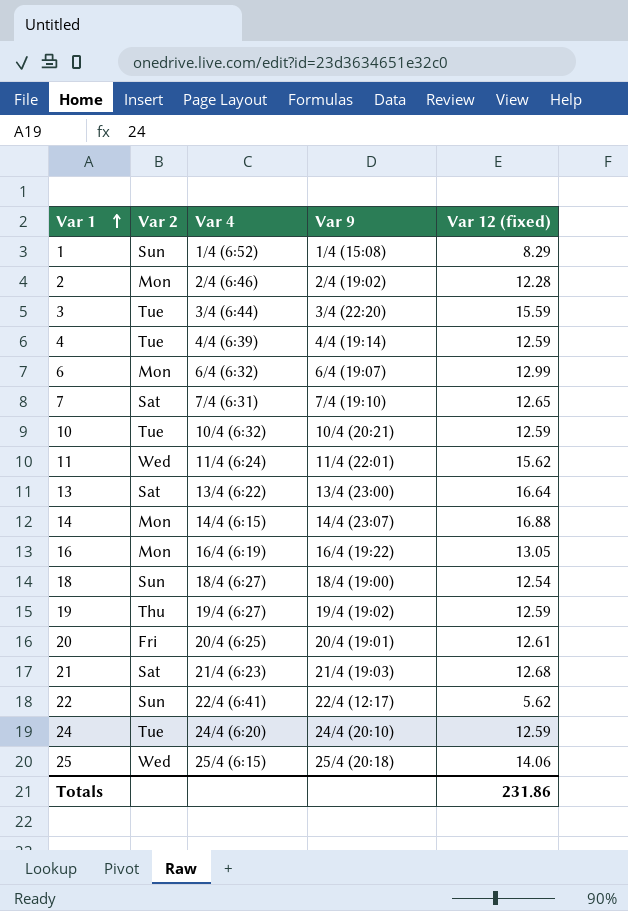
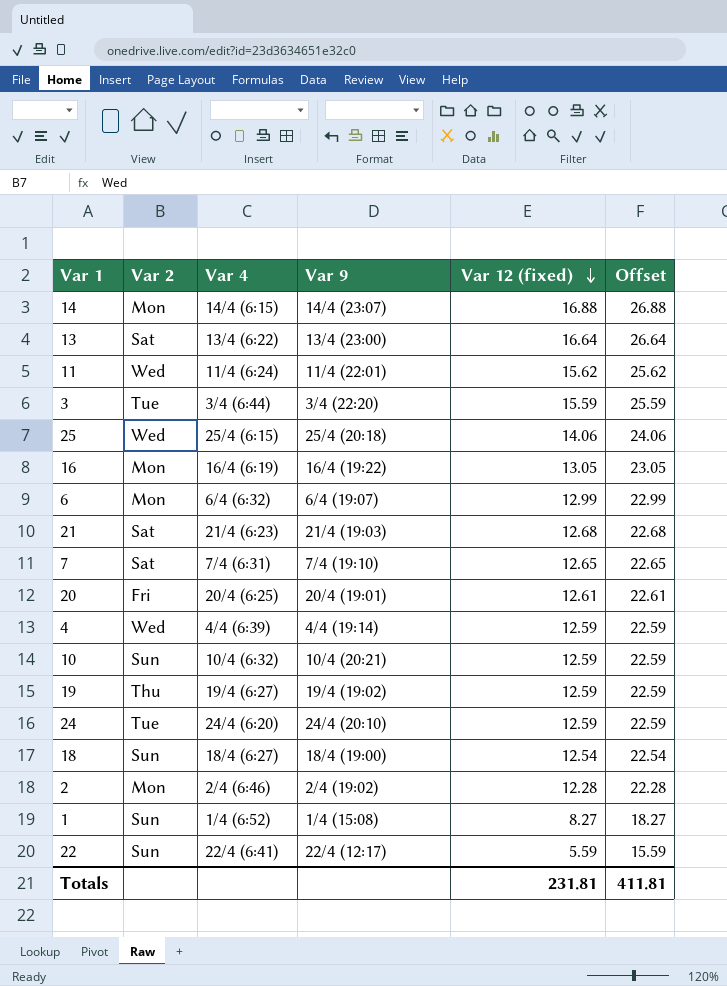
row order: Var 1 ascending -> Var 12 (fixed) descending
column Offset | formula: none -> [Var 12 (fixed)] + 10
4 | Var 2: Tue -> Wed
10 | Var 2: Tue -> Sun
1 | Var 12 (fixed): 8.29 -> 8.27
22 | Var 12 (fixed): 5.62 -> 5.59
Totals | Var 12 (fixed): 231.86 -> 231.81

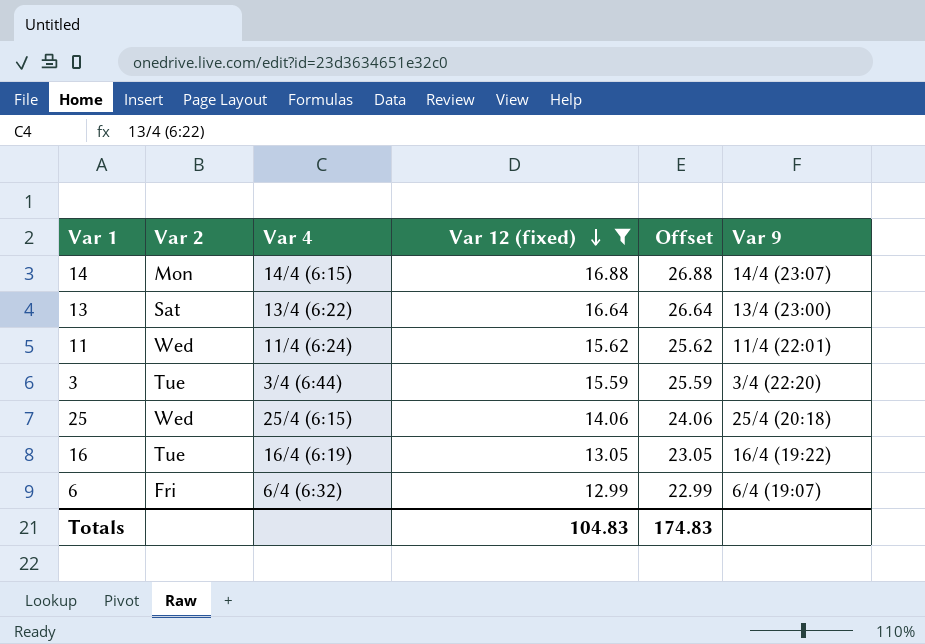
filter: none -> Var 12 (fixed) >= 12.99
column Var 9 | position: 4 -> 6
16 | Var 2: Mon -> Tue
6 | Var 2: Mon -> Fri
Totals | Var 12 (fixed): 231.81 -> 104.83
Totals | Offset: 411.81 -> 174.83

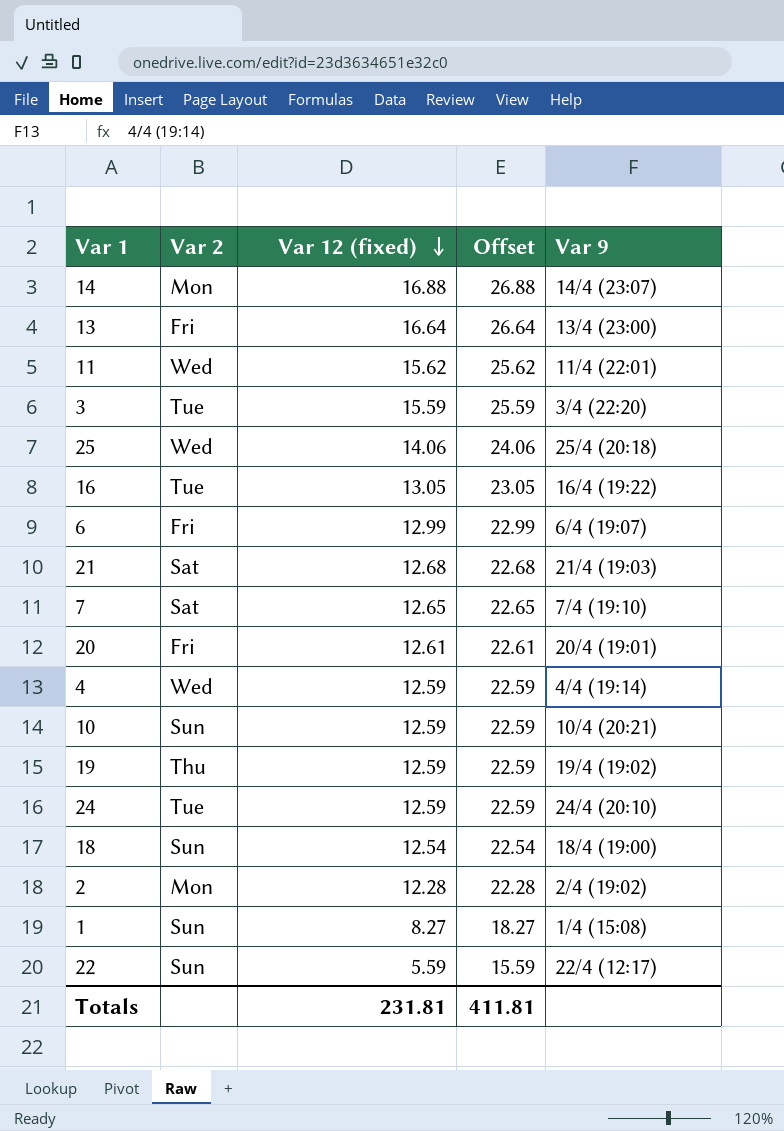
filter: Var 12 (fixed) >= 12.99 -> none
column Var 4 | position: 3 -> none
13 | Var 2: Sat -> Fri
Totals | Var 12 (fixed): 104.83 -> 231.81
Totals | Offset: 174.83 -> 411.81

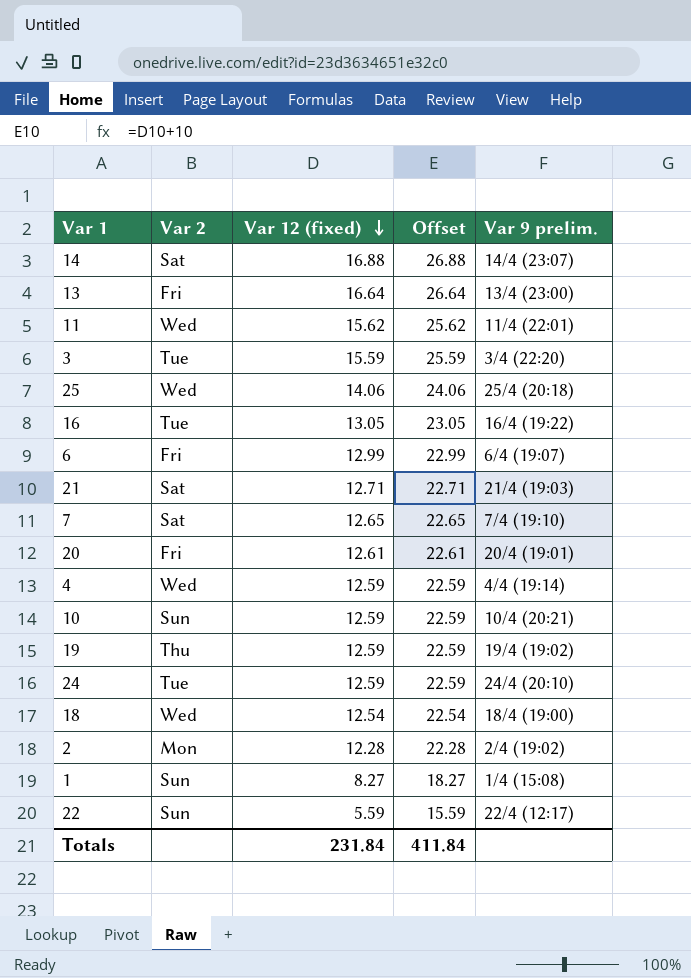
column name: Var 9 -> Var 9 prelim.
14 | Var 2: Mon -> Sat
21 | Var 12 (fixed): 12.68 -> 12.71
21 | Offset: 22.68 -> 22.71
18 | Var 2: Sun -> Wed
Totals | Var 12 (fixed): 231.81 -> 231.84
Totals | Offset: 411.81 -> 411.84

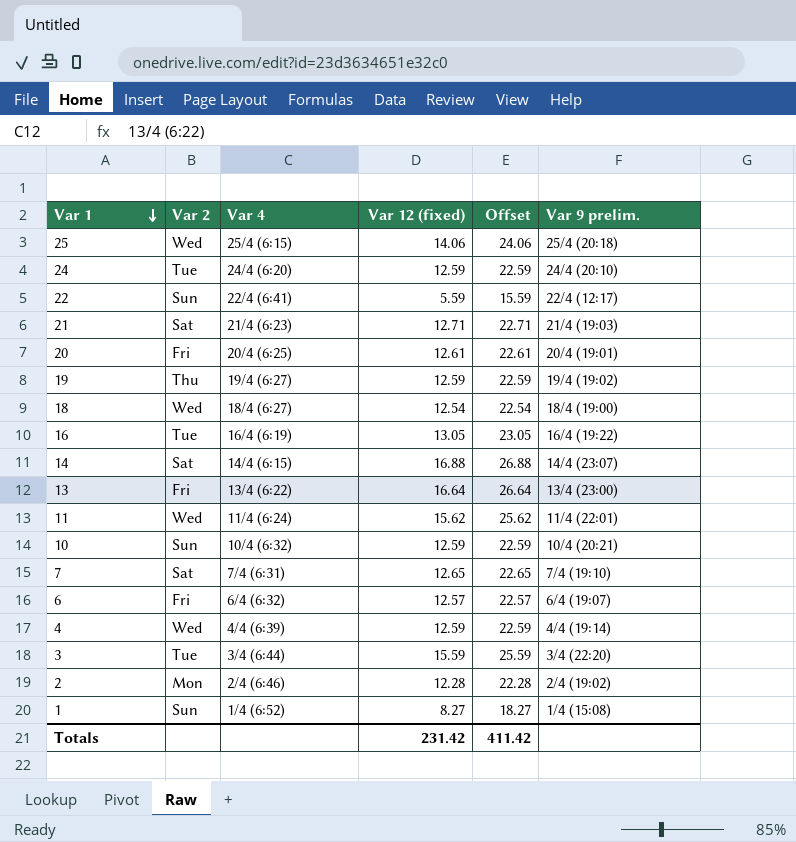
row order: Var 12 (fixed) descending -> Var 1 descending
column Var 4 | position: none -> 3
6 | Var 12 (fixed): 12.99 -> 12.57
6 | Offset: 22.99 -> 22.57
Totals | Var 12 (fixed): 231.84 -> 231.42
Totals | Offset: 411.84 -> 411.42

